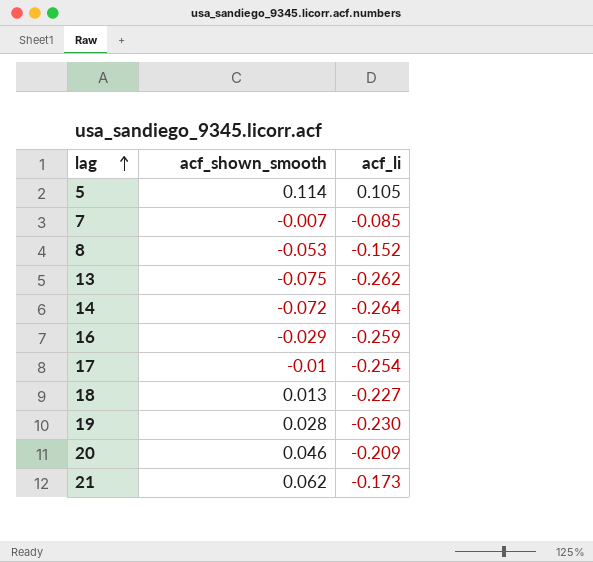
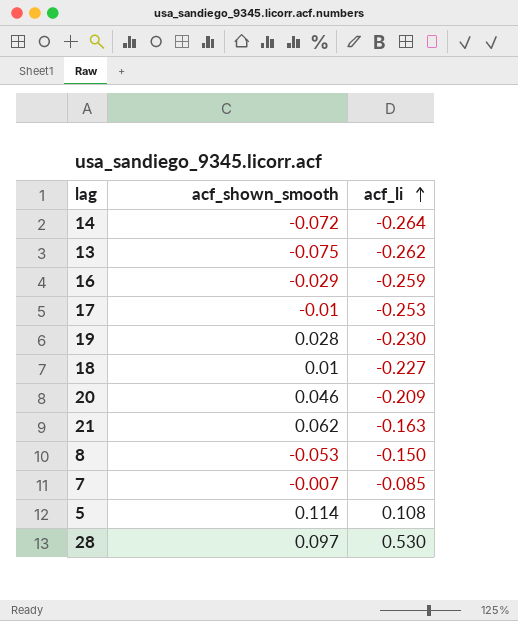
row order: lag ascending -> acf_li ascending
17 | acf_li: -0.254 -> -0.253
18 | acf_shown_smooth: 0.013 -> 0.01
21 | acf_li: -0.173 -> -0.163
8 | acf_li: -0.152 -> -0.150
5 | acf_li: 0.105 -> 0.108
row 28: none -> 0.097 | 0.530

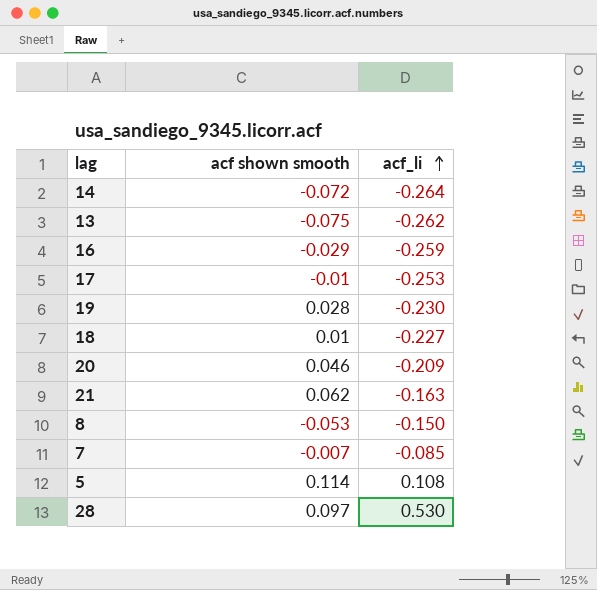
column name: acf_shown_smooth -> acf shown smooth

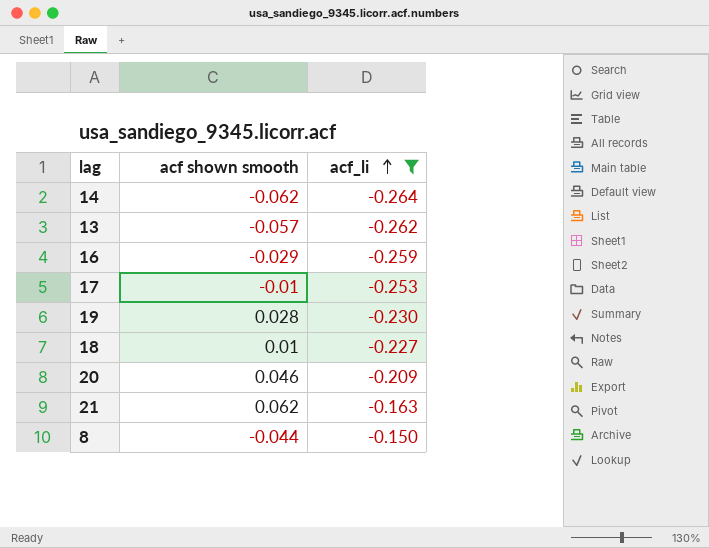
filter: none -> acf_li <= -0.150
14 | acf shown smooth: -0.072 -> -0.062
13 | acf shown smooth: -0.075 -> -0.057
8 | acf shown smooth: -0.053 -> -0.044

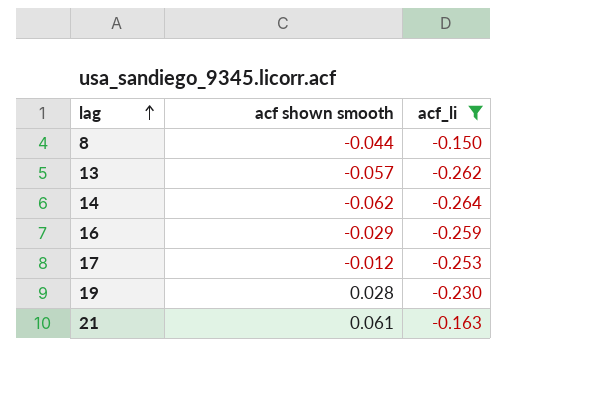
row order: acf_li ascending -> lag ascending
row 18: 0.01 | -0.227 -> none
row 20: 0.046 | -0.209 -> none
17 | acf shown smooth: -0.01 -> -0.012
21 | acf shown smooth: 0.062 -> 0.061

